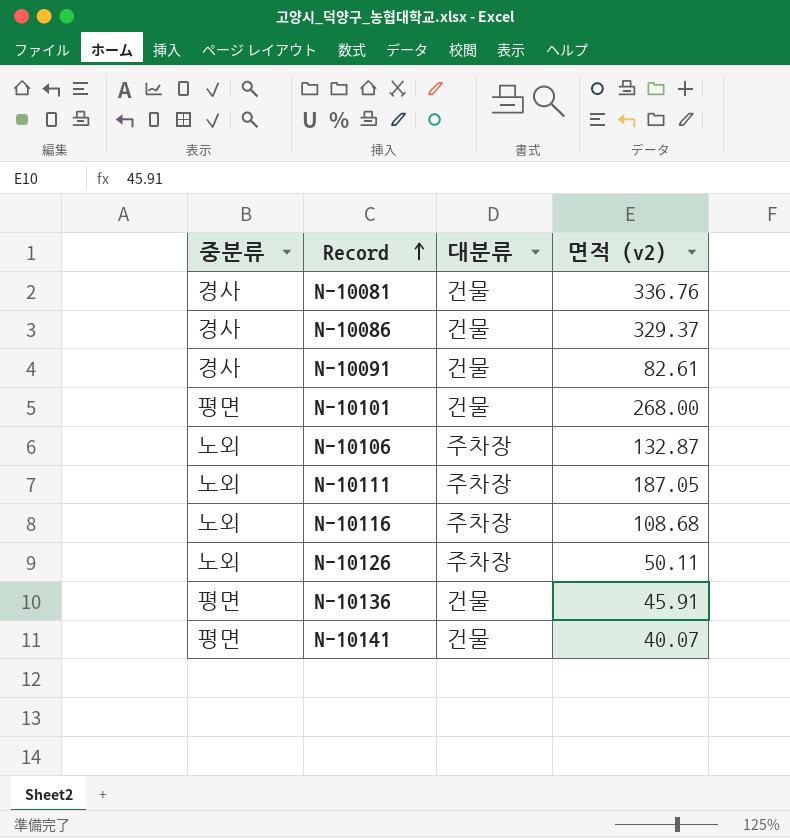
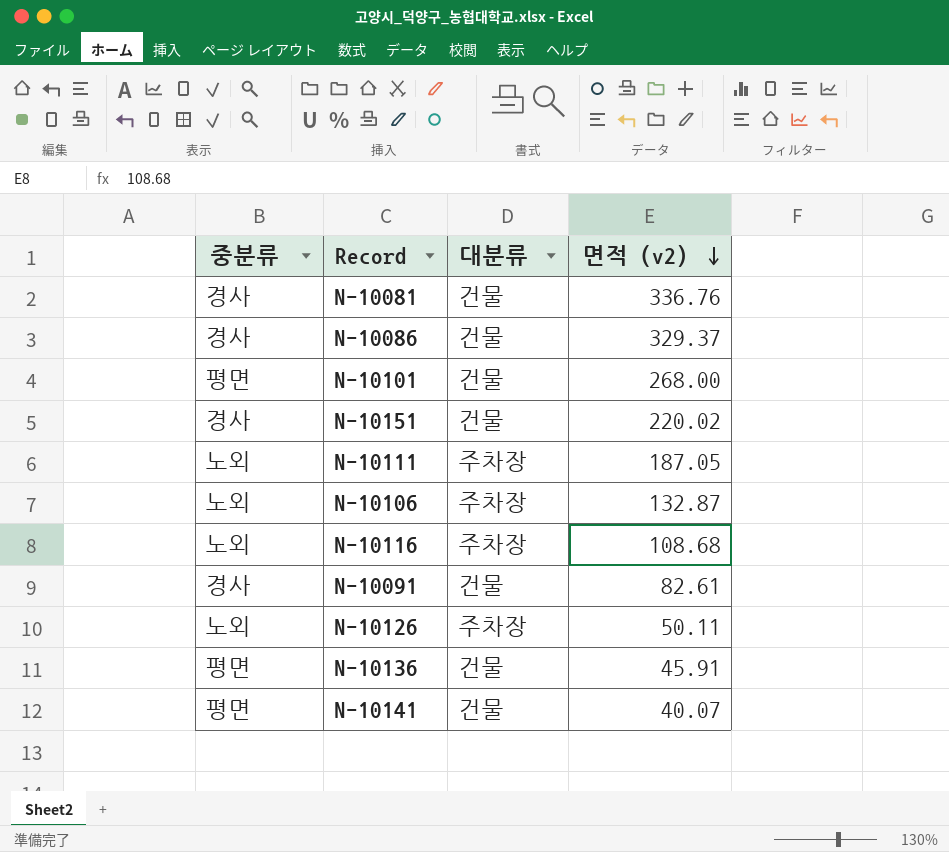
row order: Record ascending -> 면적 (v2) descending
row N-10151: none -> 경사 | 건물 | 220.02

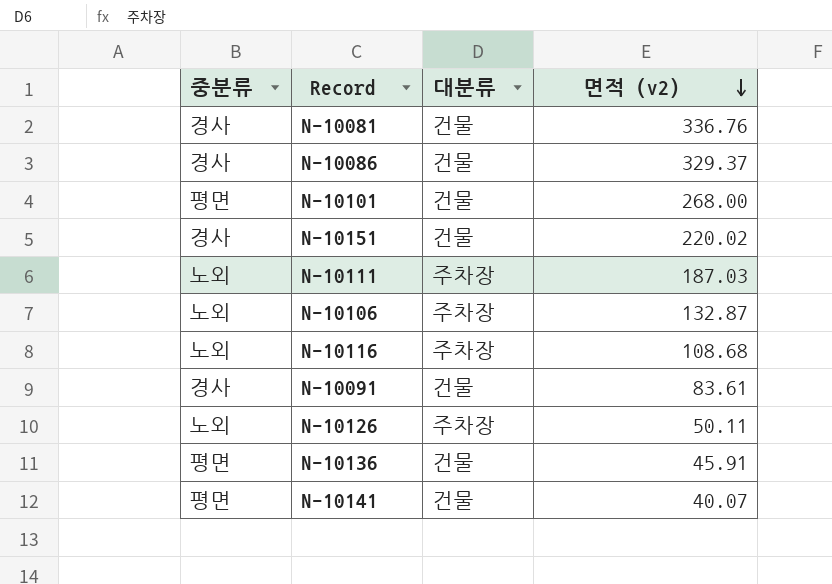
N-10111 | 면적 (v2): 187.05 -> 187.03
N-10091 | 면적 (v2): 82.61 -> 83.61

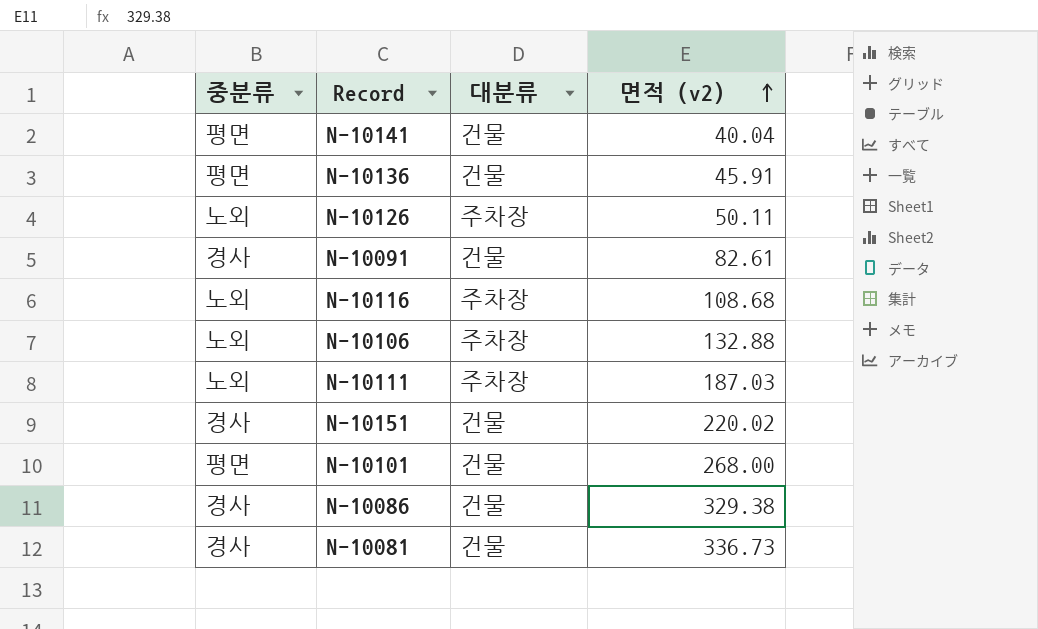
row order: 면적 (v2) descending -> 면적 (v2) ascending
N-10141 | 면적 (v2): 40.07 -> 40.04
N-10091 | 면적 (v2): 83.61 -> 82.61
N-10106 | 면적 (v2): 132.87 -> 132.88
N-10086 | 면적 (v2): 329.37 -> 329.38
N-10081 | 면적 (v2): 336.76 -> 336.73

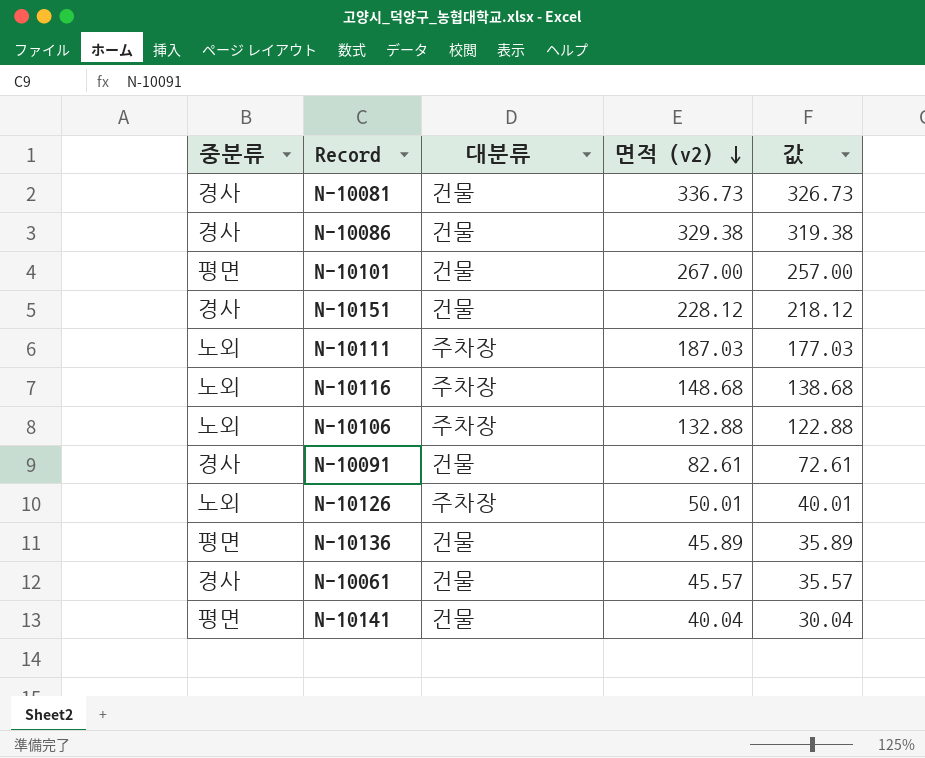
row order: 면적 (v2) ascending -> 면적 (v2) descending
column 값 | formula: none -> [면적 (v2)] - 10
N-10101 | 면적 (v2): 268.00 -> 267.00
N-10151 | 면적 (v2): 220.02 -> 228.12
N-10116 | 면적 (v2): 108.68 -> 148.68
N-10126 | 면적 (v2): 50.11 -> 50.01
N-10136 | 면적 (v2): 45.91 -> 45.89
row N-10061: none -> 경사 | 건물 | 45.57 | 35.57

